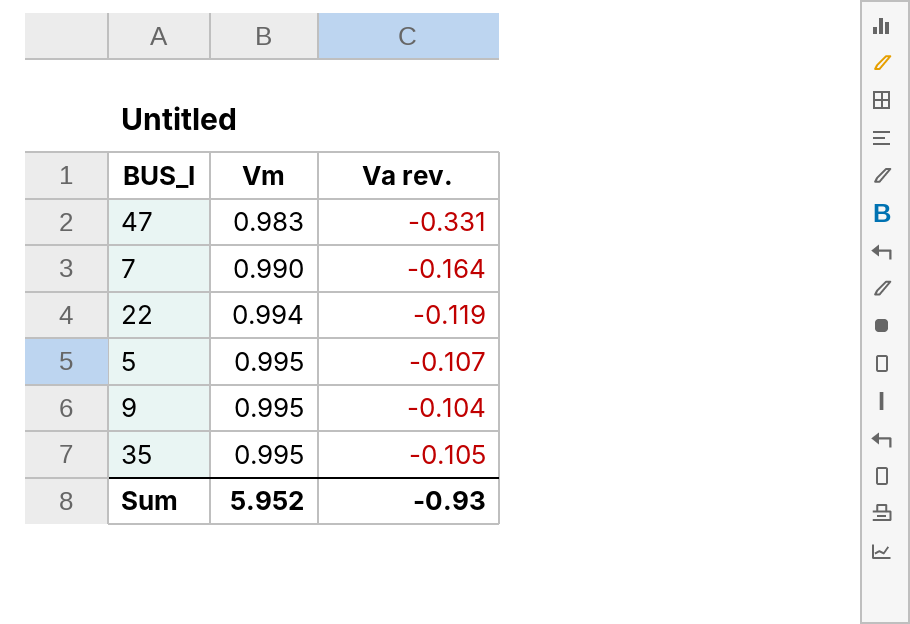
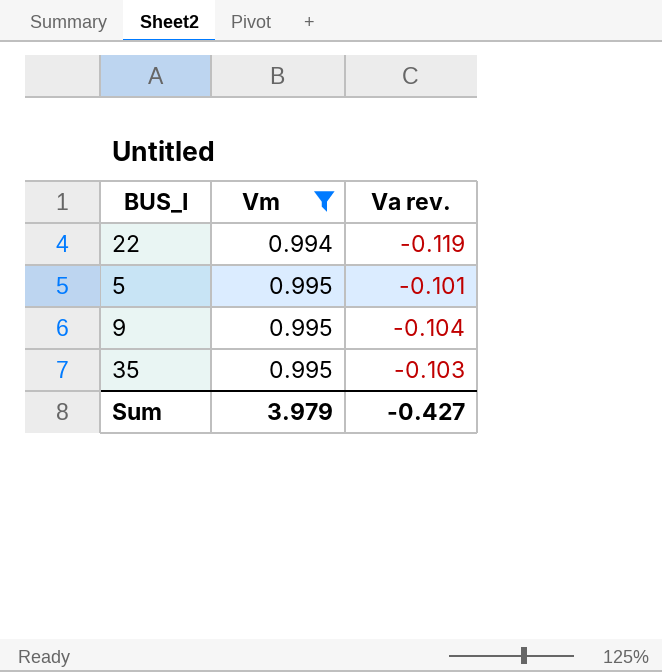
filter: none -> Vm >= 0.994
5 | Va rev.: -0.107 -> -0.101
35 | Va rev.: -0.105 -> -0.103
Sum | Vm: 5.952 -> 3.979
Sum | Va rev.: -0.93 -> -0.427

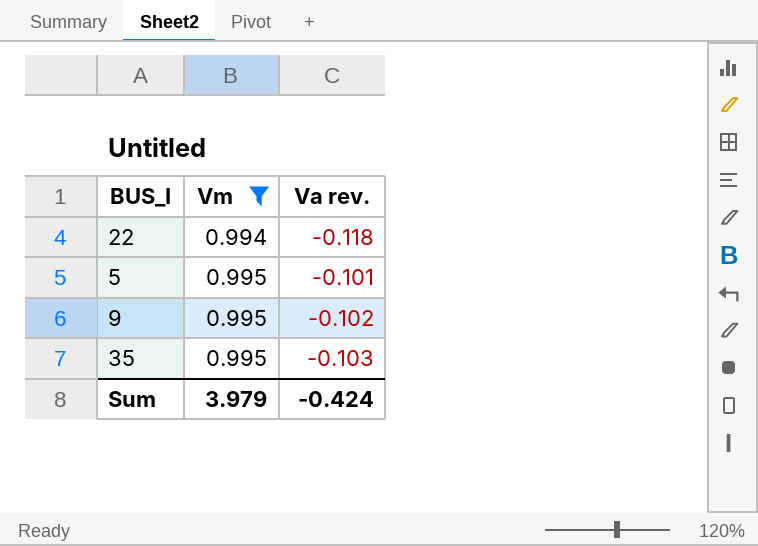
22 | Va rev.: -0.119 -> -0.118
9 | Va rev.: -0.104 -> -0.102
Sum | Va rev.: -0.427 -> -0.424

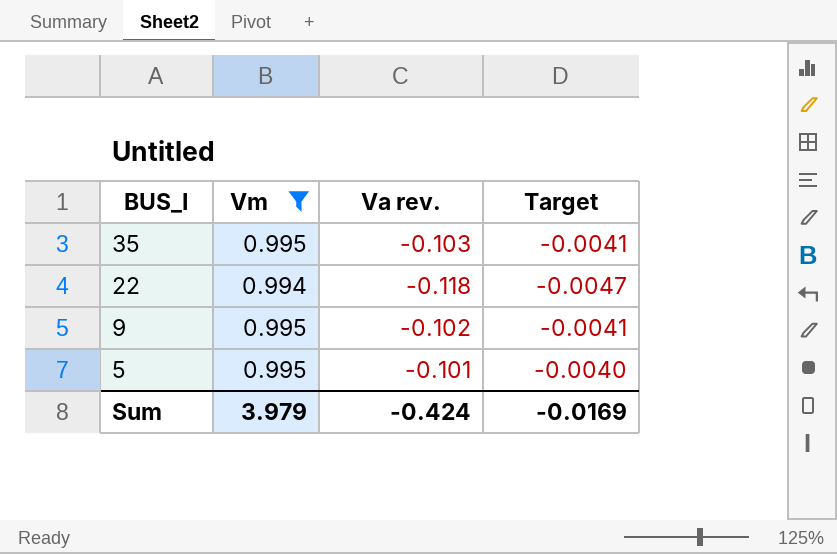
row order: Vm ascending -> BUS_I descending
column Target | formula: none -> [Va rev.] * 0.04

